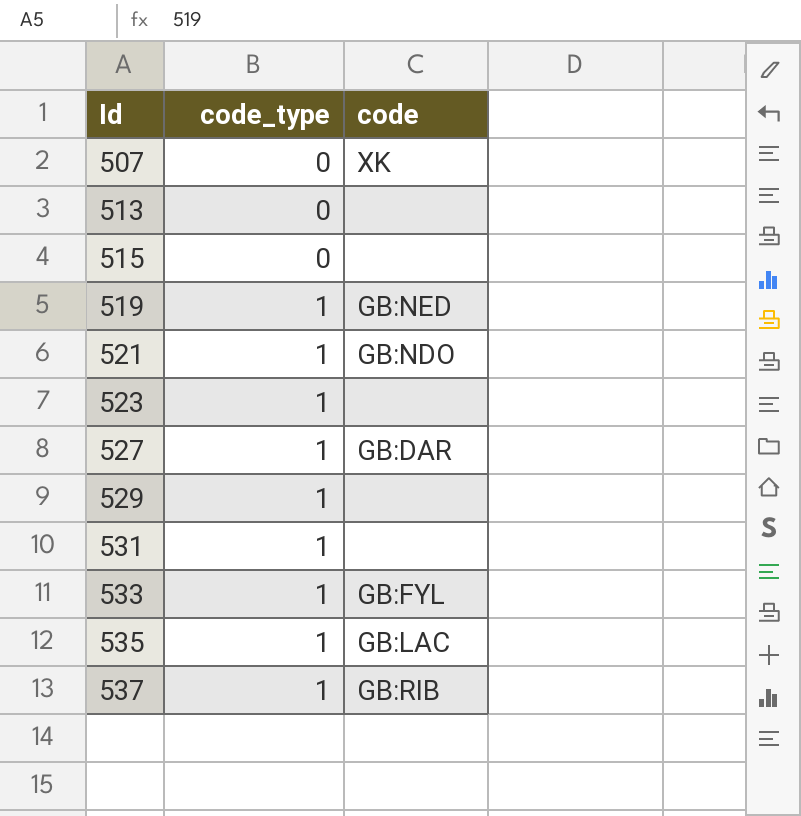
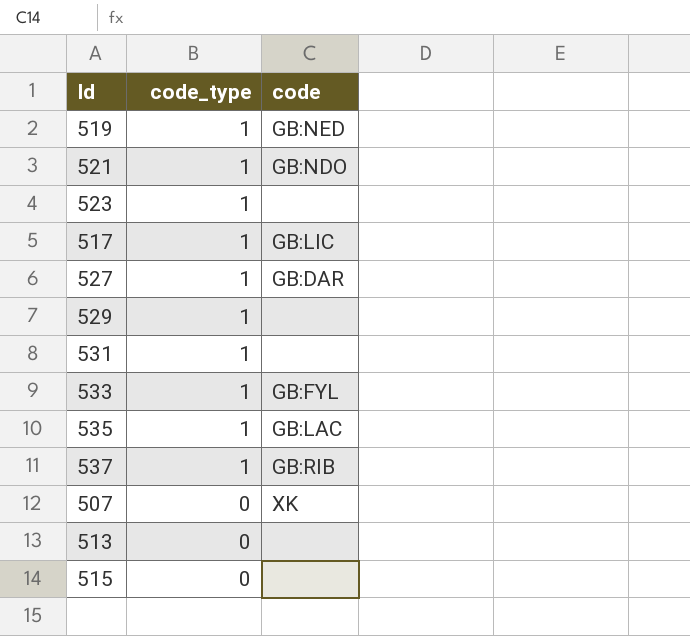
row order: Id ascending -> code_type descending
row 517: none -> 1 | GB:LIC

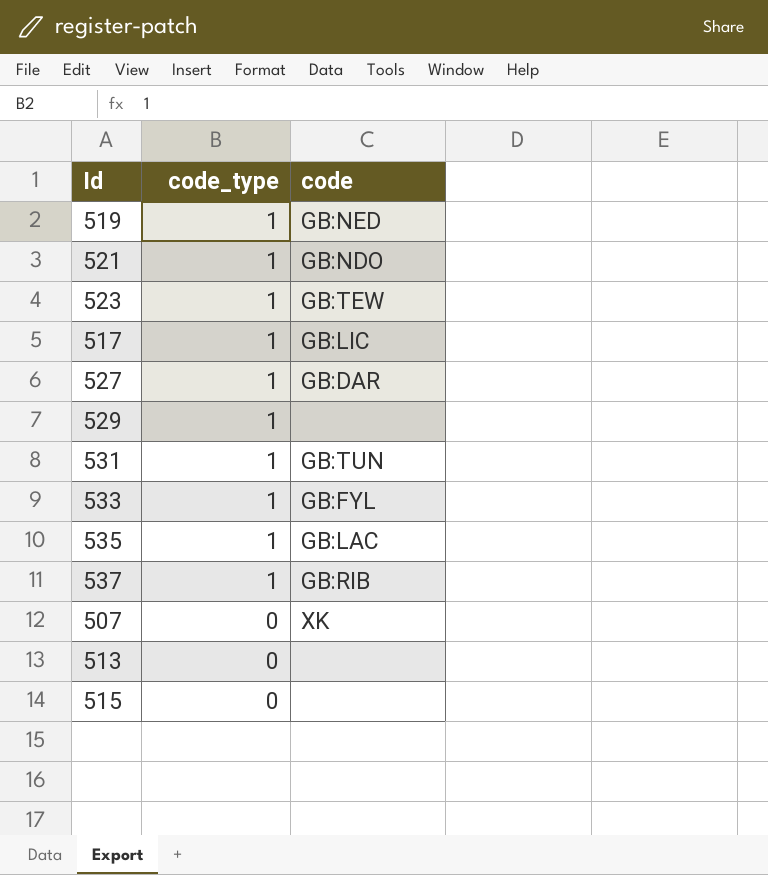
523 | code: none -> GB:TEW
531 | code: none -> GB:TUN

